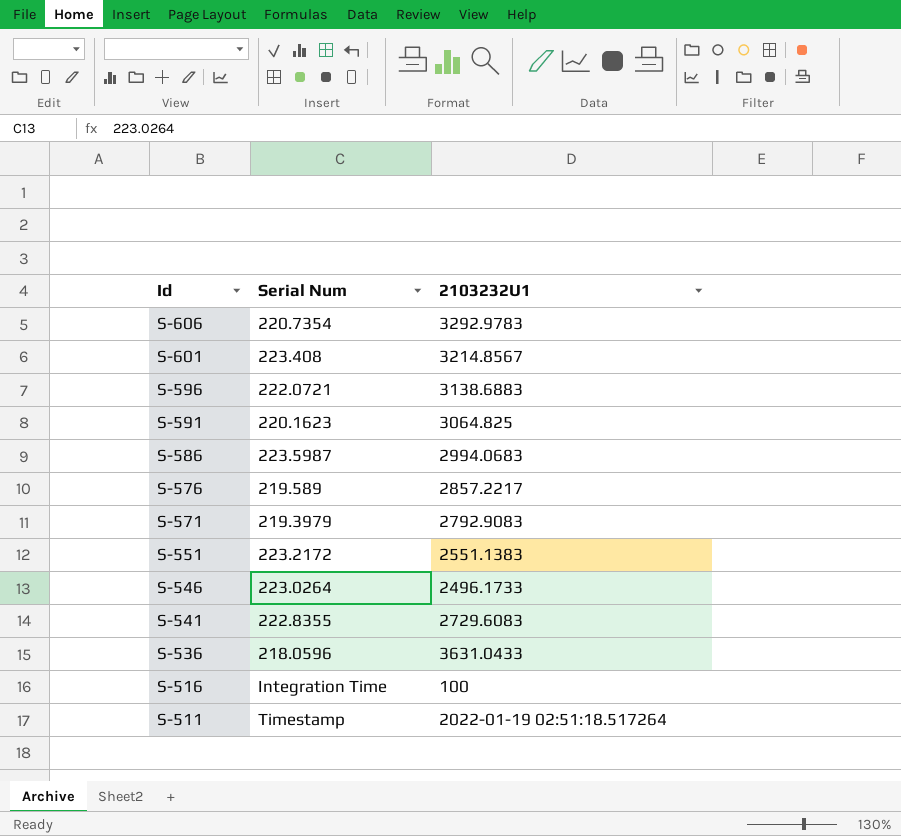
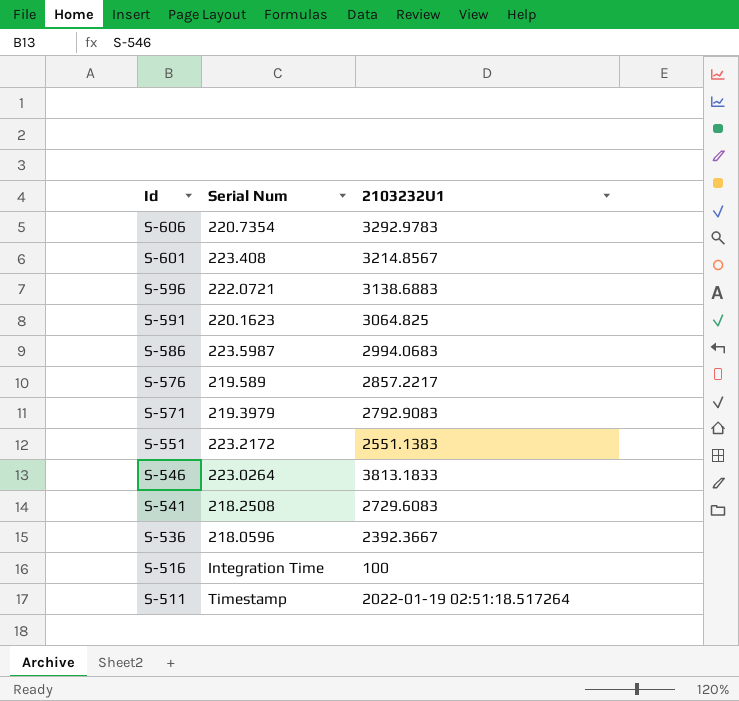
S-546 | 2103232U1: 2496.1733 -> 3813.1833
S-541 | Serial Num: 222.8355 -> 218.2508
S-536 | 2103232U1: 3631.0433 -> 2392.3667

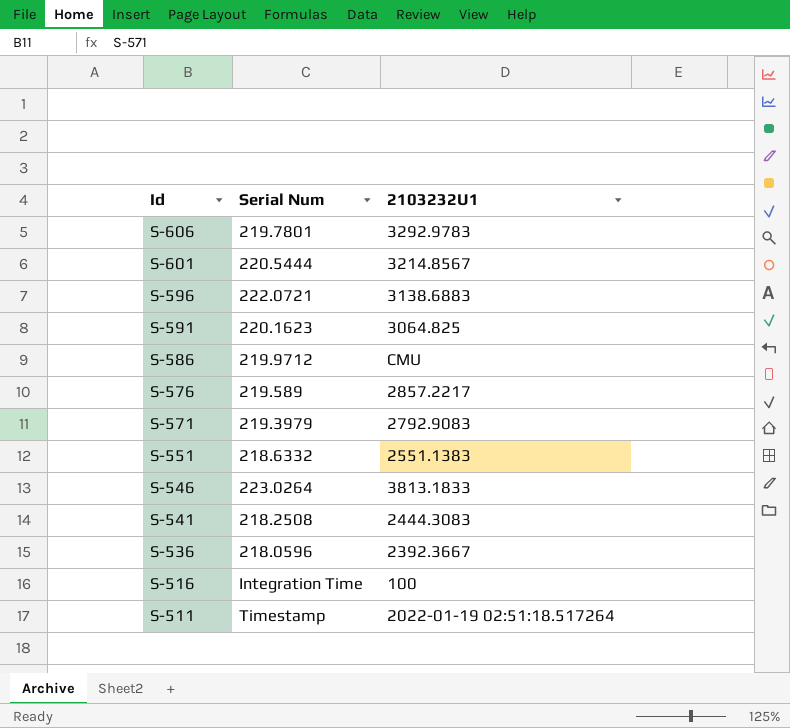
S-606 | Serial Num: 220.7354 -> 219.7801
S-601 | Serial Num: 223.408 -> 220.5444
S-586 | Serial Num: 223.5987 -> 219.9712
S-586 | 2103232U1: 2994.0683 -> CMU
S-551 | Serial Num: 223.2172 -> 218.6332
S-541 | 2103232U1: 2729.6083 -> 2444.3083

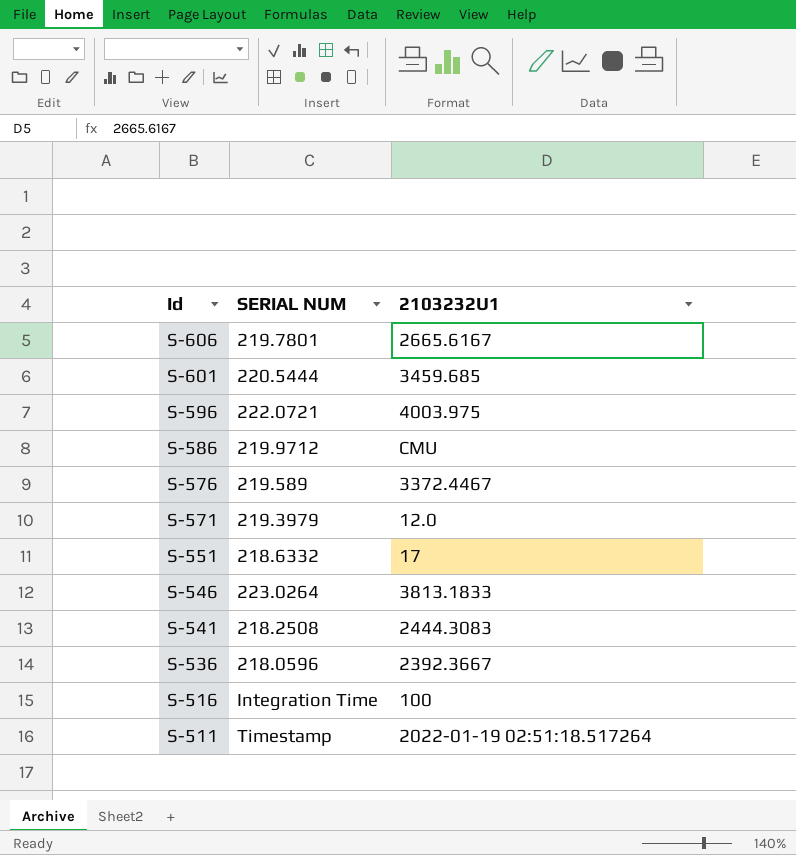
column name: Serial Num -> SERIAL NUM
row S-591: 220.1623 | 3064.825 -> none
S-606 | 2103232U1: 3292.9783 -> 2665.6167
S-601 | 2103232U1: 3214.8567 -> 3459.685
S-596 | 2103232U1: 3138.6883 -> 4003.975
S-576 | 2103232U1: 2857.2217 -> 3372.4467
S-571 | 2103232U1: 2792.9083 -> 12.0
S-551 | 2103232U1: 2551.1383 -> 17

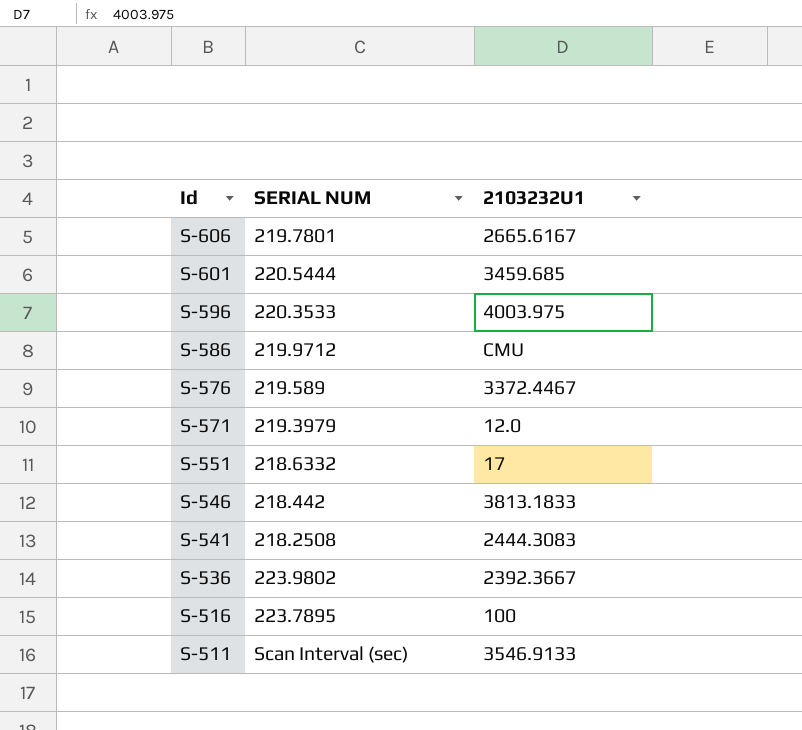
S-596 | SERIAL NUM: 222.0721 -> 220.3533
S-546 | SERIAL NUM: 223.0264 -> 218.442
S-536 | SERIAL NUM: 218.0596 -> 223.9802
S-516 | SERIAL NUM: Integration Time -> 223.7895
S-511 | SERIAL NUM: Timestamp -> Scan Interval (sec)
S-511 | 2103232U1: 2022-01-19 02:51:18.517264 -> 3546.9133

